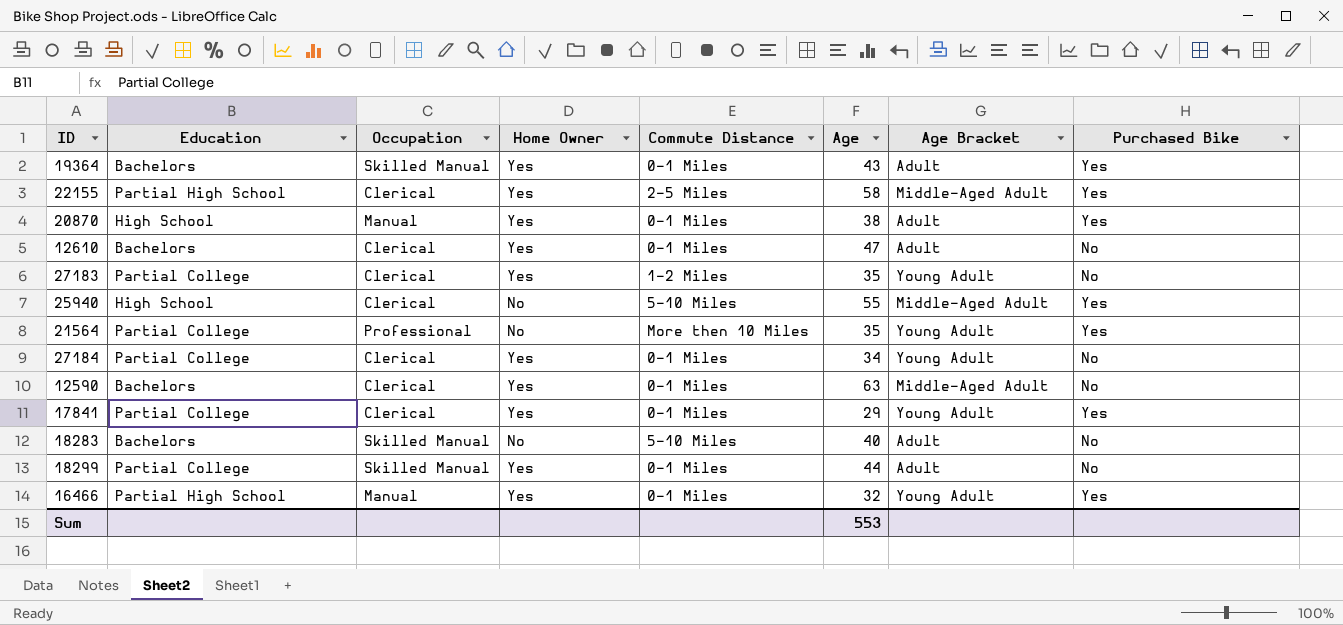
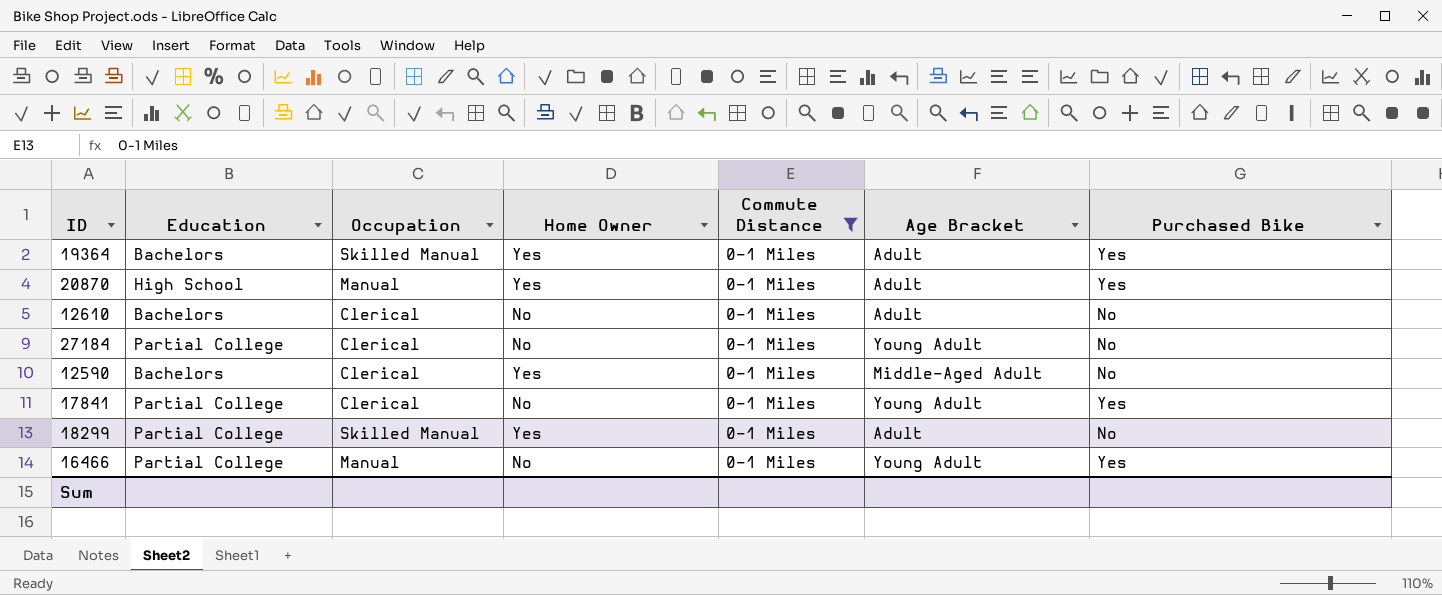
filter: none -> Commute Distance = 0-1 Miles
column Age | position: 6 -> none
12610 | Home Owner: Yes -> No
27184 | Home Owner: Yes -> No
17841 | Home Owner: Yes -> No
16466 | Education: Partial High School -> Partial College
16466 | Home Owner: Yes -> No

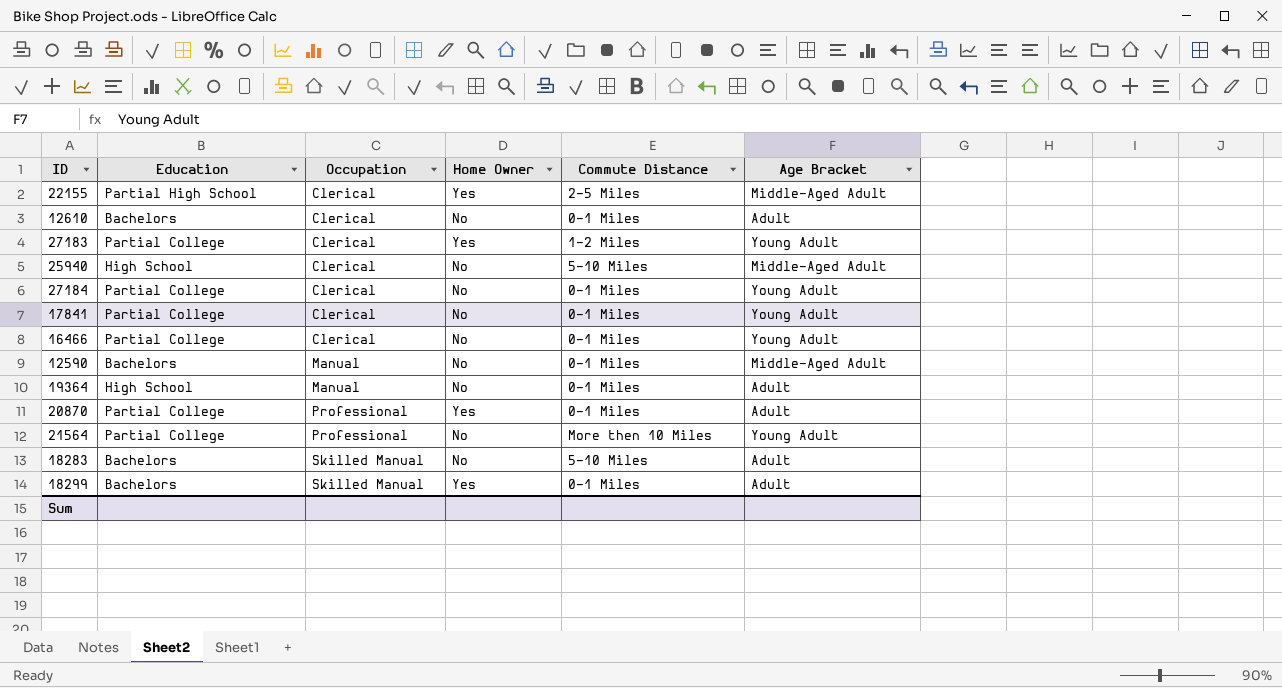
filter: Commute Distance = 0-1 Miles -> none
row order: none -> Occupation ascending
column Purchased Bike | position: 7 -> none
16466 | Occupation: Manual -> Clerical
12590 | Occupation: Clerical -> Manual
12590 | Home Owner: Yes -> No
19364 | Education: Bachelors -> High School
19364 | Occupation: Skilled Manual -> Manual
19364 | Home Owner: Yes -> No
20870 | Education: High School -> Partial College
20870 | Occupation: Manual -> Professional
18299 | Education: Partial College -> Bachelors

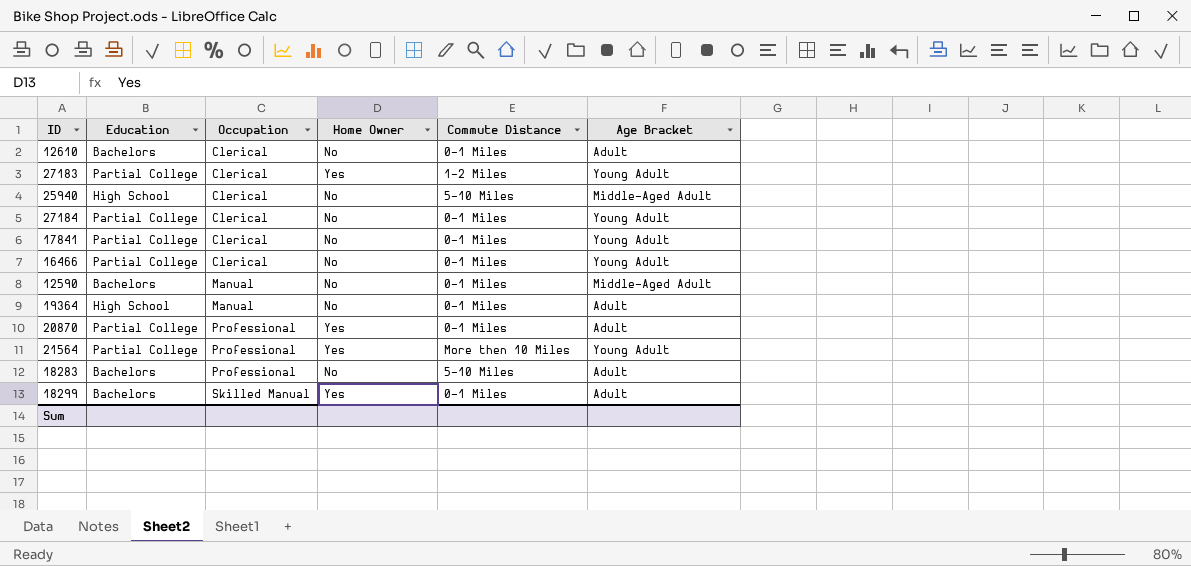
row 22155: Partial High School | Clerical | Yes | 2-5 Miles | Middle-Aged Adult -> none
21564 | Home Owner: No -> Yes
18283 | Occupation: Skilled Manual -> Professional

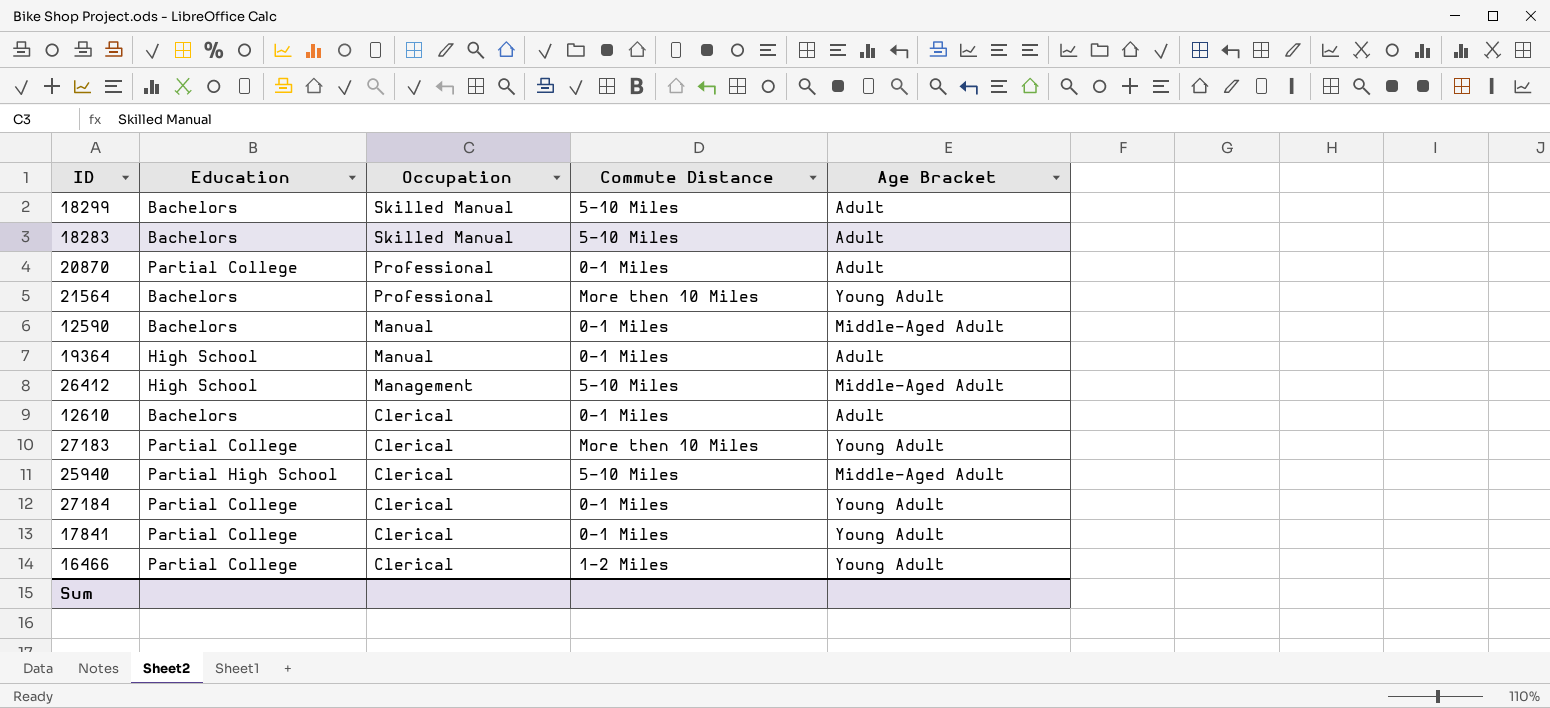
row order: Occupation ascending -> Occupation descending
column Home Owner | position: 4 -> none
18299 | Commute Distance: 0-1 Miles -> 5-10 Miles
18283 | Occupation: Professional -> Skilled Manual
21564 | Education: Partial College -> Bachelors
row 26412: none -> High School | Management | 5-10 Miles | Middle-Aged Adult
27183 | Commute Distance: 1-2 Miles -> More then 10 Miles
25940 | Education: High School -> Partial High School
16466 | Commute Distance: 0-1 Miles -> 1-2 Miles

